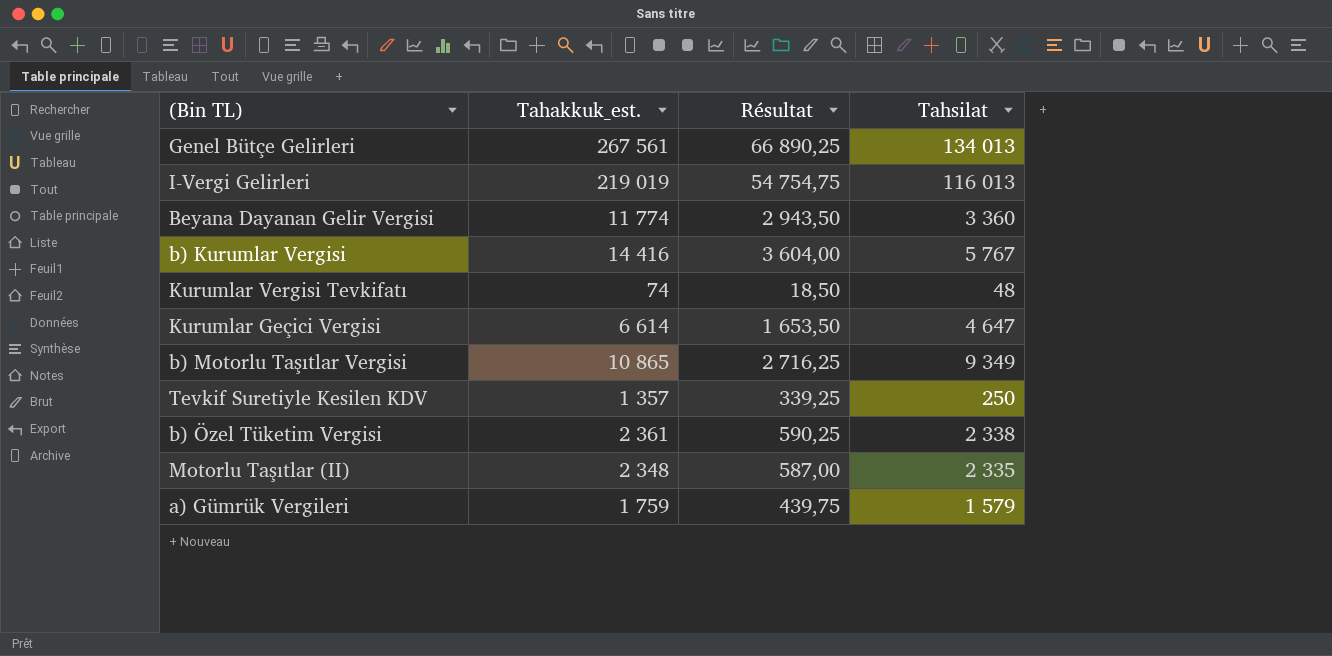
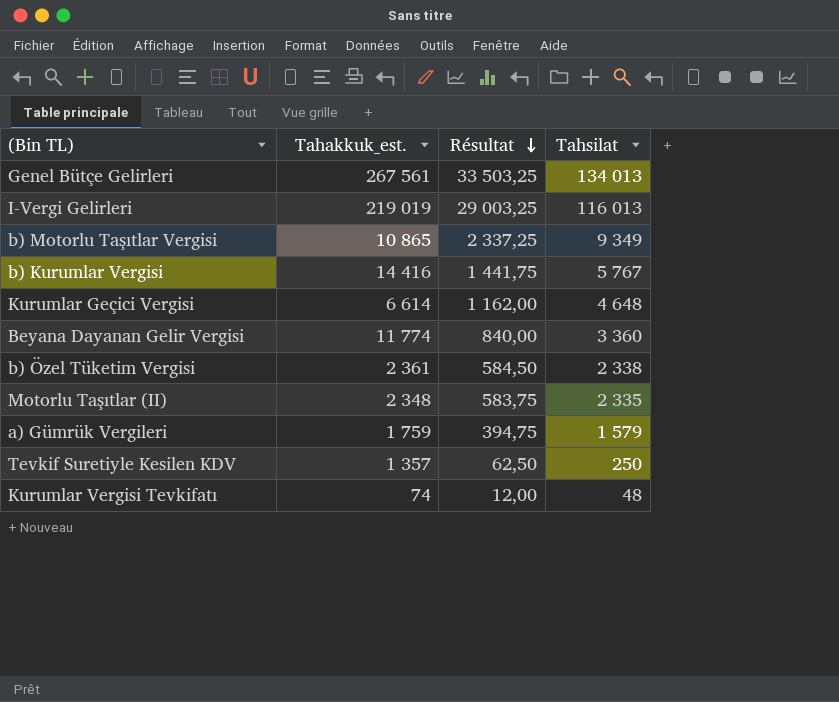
row order: none -> Résultat descending
column Résultat | formula: [Tahakkuk_est.] * 0,25 -> [Tahsilat] * 0,25
Kurumlar Geçici Vergisi | Tahsilat: 4 647 -> 4 648

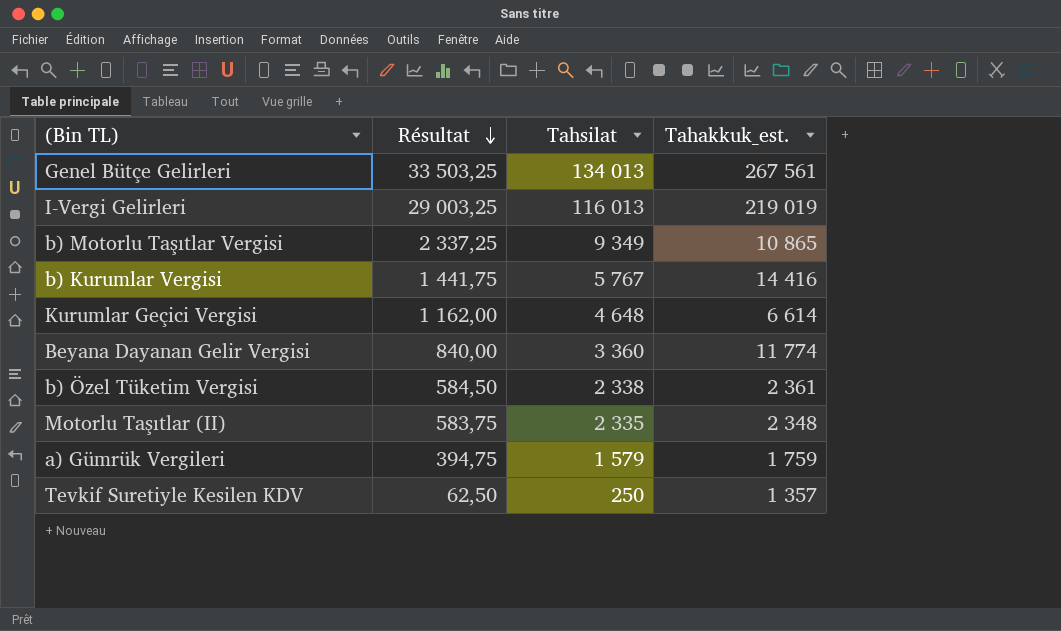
column Tahakkuk_est. | position: 2 -> 4
row Kurumlar Vergisi Tevkifatı: 74 | 12,00 | 48 -> none

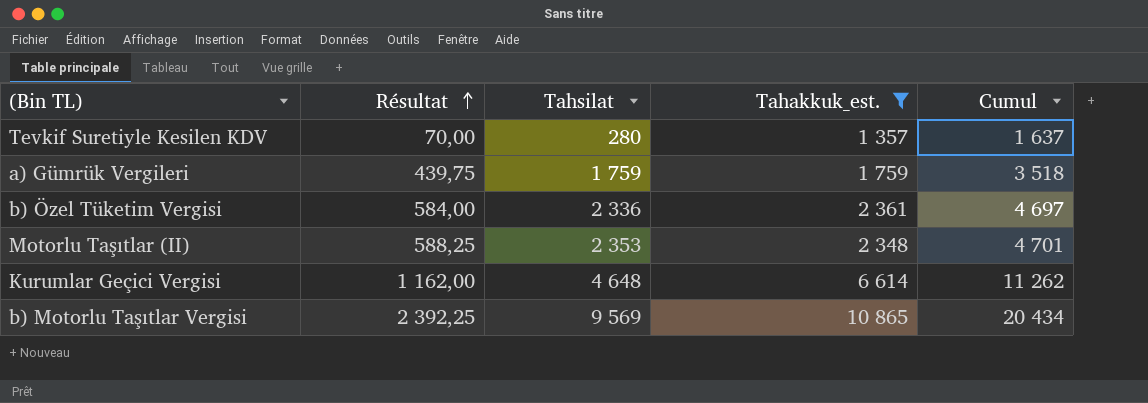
filter: none -> Tahakkuk_est. <= 10 865
row order: Résultat descending -> Résultat ascending
column Cumul | formula: none -> [Tahsilat] + [Tahakkuk_est.]
Tevkif Suretiyle Kesilen KDV | Résultat: 62,50 -> 70,00
Tevkif Suretiyle Kesilen KDV | Tahsilat: 250 -> 280
a) Gümrük Vergileri | Résultat: 394,75 -> 439,75
a) Gümrük Vergileri | Tahsilat: 1 579 -> 1 759
b) Özel Tüketim Vergisi | Résultat: 584,50 -> 584,00
b) Özel Tüketim Vergisi | Tahsilat: 2 338 -> 2 336
Motorlu Taşıtlar (II) | Résultat: 583,75 -> 588,25
Motorlu Taşıtlar (II) | Tahsilat: 2 335 -> 2 353
b) Motorlu Taşıtlar Vergisi | Résultat: 2 337,25 -> 2 392,25
b) Motorlu Taşıtlar Vergisi | Tahsilat: 9 349 -> 9 569

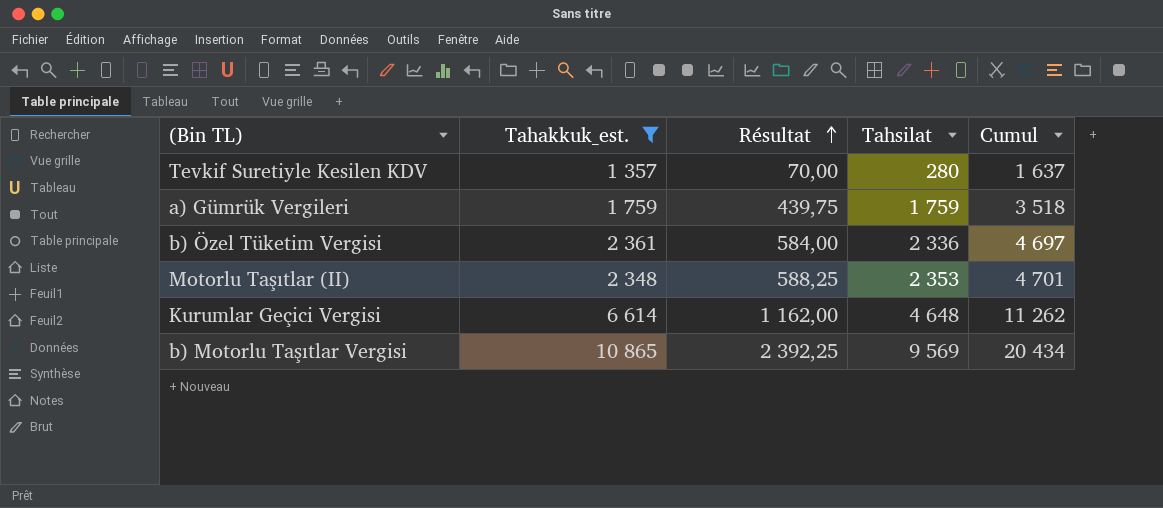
column Tahakkuk_est. | position: 4 -> 2

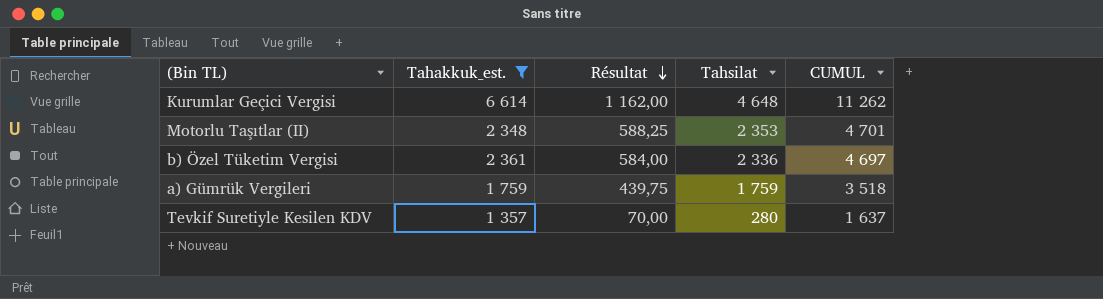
row order: Résultat ascending -> Résultat descending
column name: Cumul -> CUMUL
row b) Motorlu Taşıtlar Vergisi: 10 865 | 2 392,25 | 9 569 | 20 434 -> none

